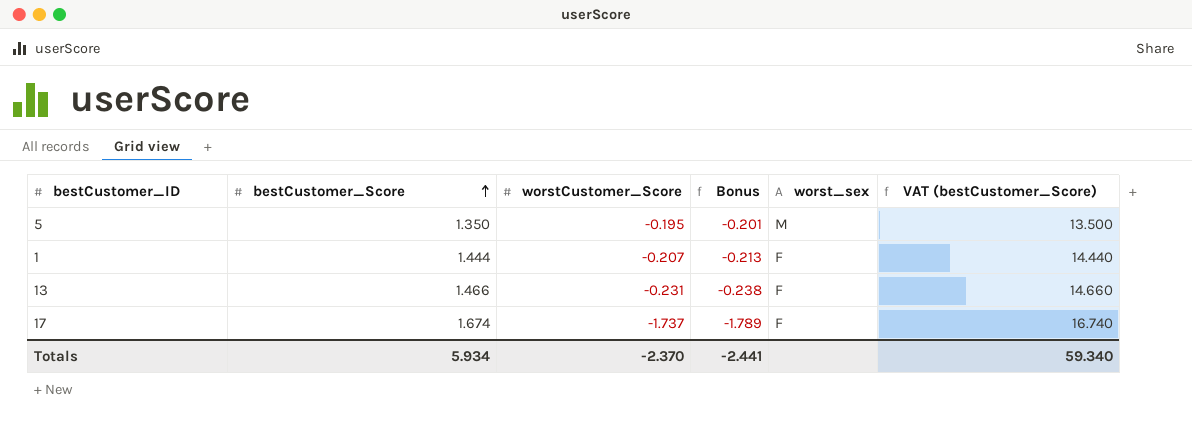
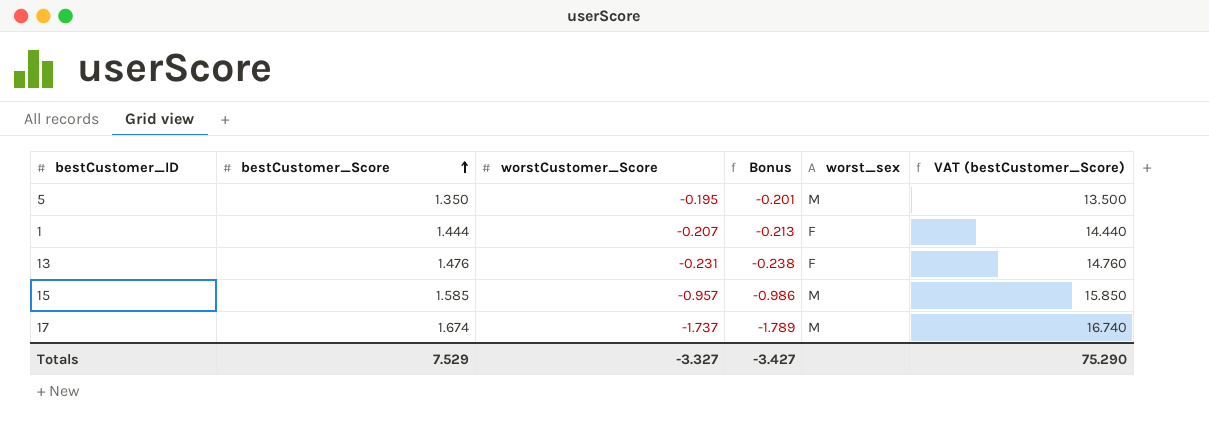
13 | bestCustomer_Score: 1.466 -> 1.476
13 | VAT (bestCustomer_Score): 14.660 -> 14.760
row 15: none -> 1.585 | -0.957 | -0.986 | M | 15.850
17 | worst_sex: F -> M
Totals | bestCustomer_Score: 5.934 -> 7.529
Totals | worstCustomer_Score: -2.370 -> -3.327
Totals | Bonus: -2.441 -> -3.427
Totals | VAT (bestCustomer_Score): 59.340 -> 75.290

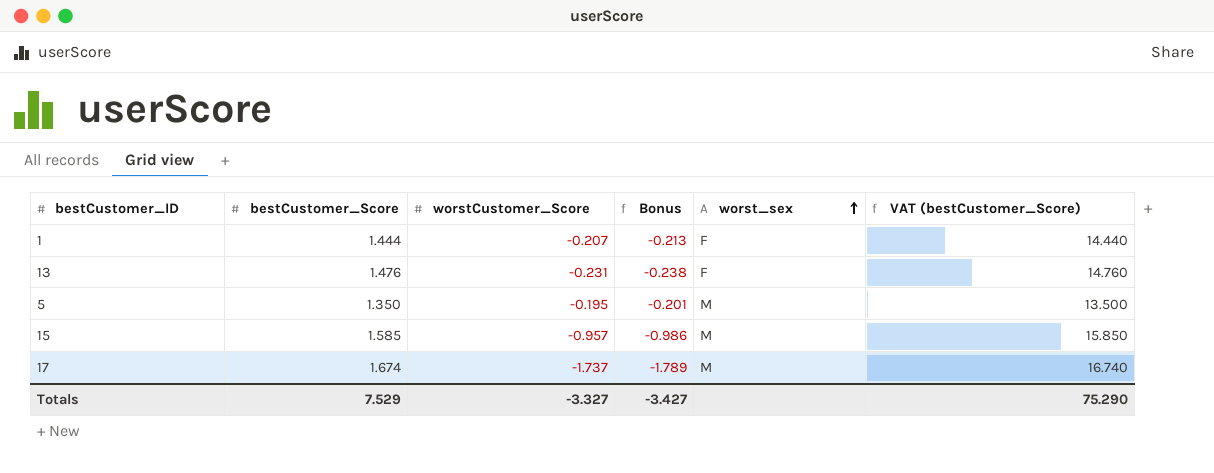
row order: bestCustomer_Score ascending -> worst_sex ascending

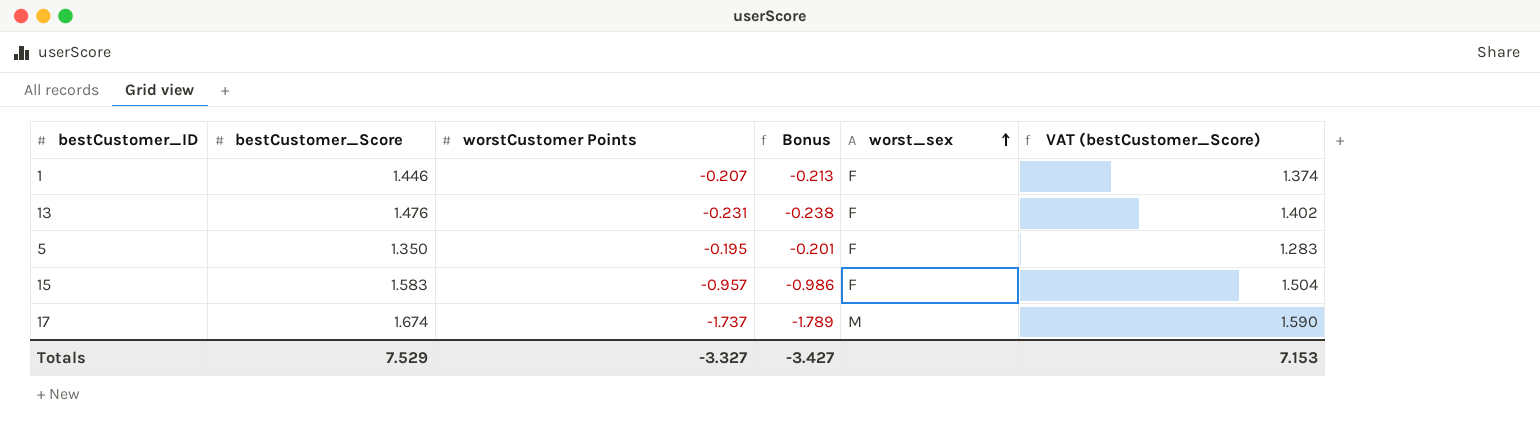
column name: worstCustomer_Score -> worstCustomer Points
column VAT (bestCustomer_Score) | formula: [bestCustomer_Score] * 10 -> [bestCustomer_Score] * 0.95
1 | bestCustomer_Score: 1.444 -> 1.446
5 | worst_sex: M -> F
15 | bestCustomer_Score: 1.585 -> 1.583
15 | worst_sex: M -> F
Totals | VAT (bestCustomer_Score): 75.290 -> 7.153

